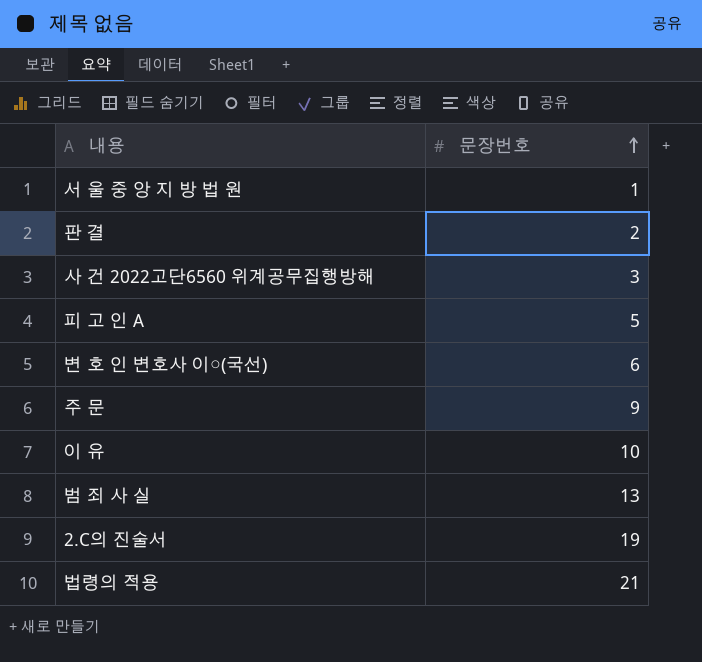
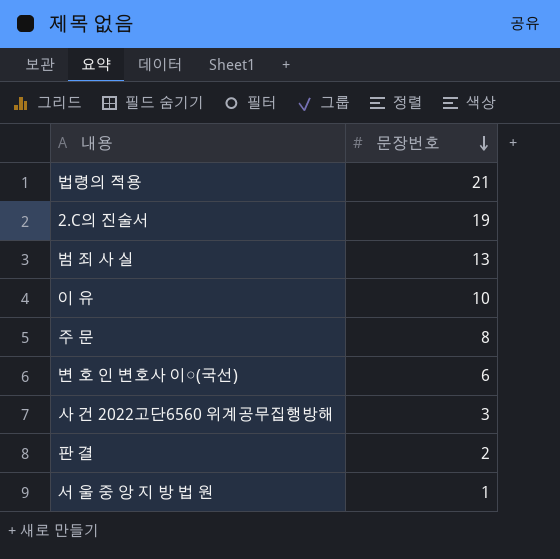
row order: 문장번호 ascending -> 문장번호 descending
row 피 고 인 A: 5 -> none
주 문 | 문장번호: 9 -> 8

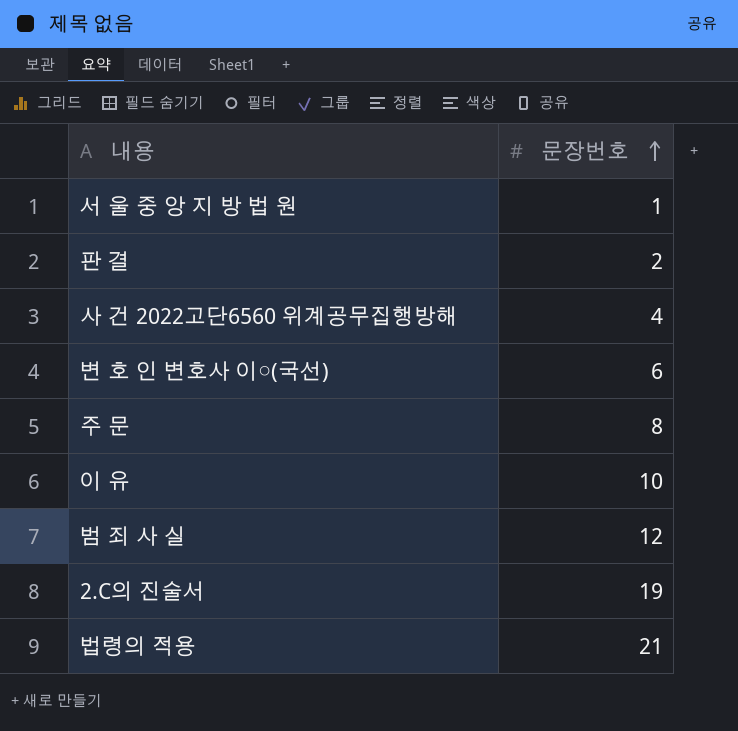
row order: 문장번호 descending -> 문장번호 ascending
사 건 2022고단6560 위계공무집행방해 | 문장번호: 3 -> 4
범 죄 사 실 | 문장번호: 13 -> 12

